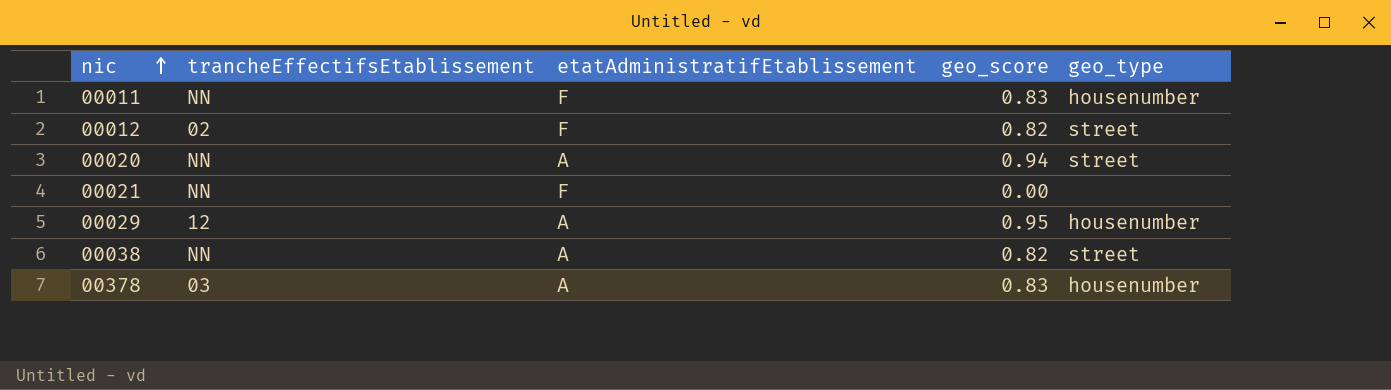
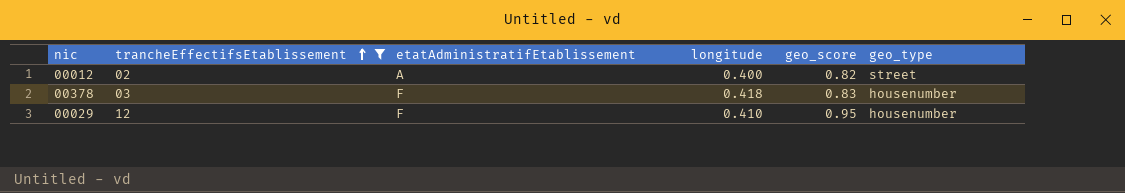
filter: none -> trancheEffectifsEtablissement != NN
row order: nic ascending -> trancheEffectifsEtablissement ascending
column longitude | position: none -> 4
00012 | etatAdministratifEtablissement: F -> A
00378 | etatAdministratifEtablissement: A -> F
00029 | etatAdministratifEtablissement: A -> F

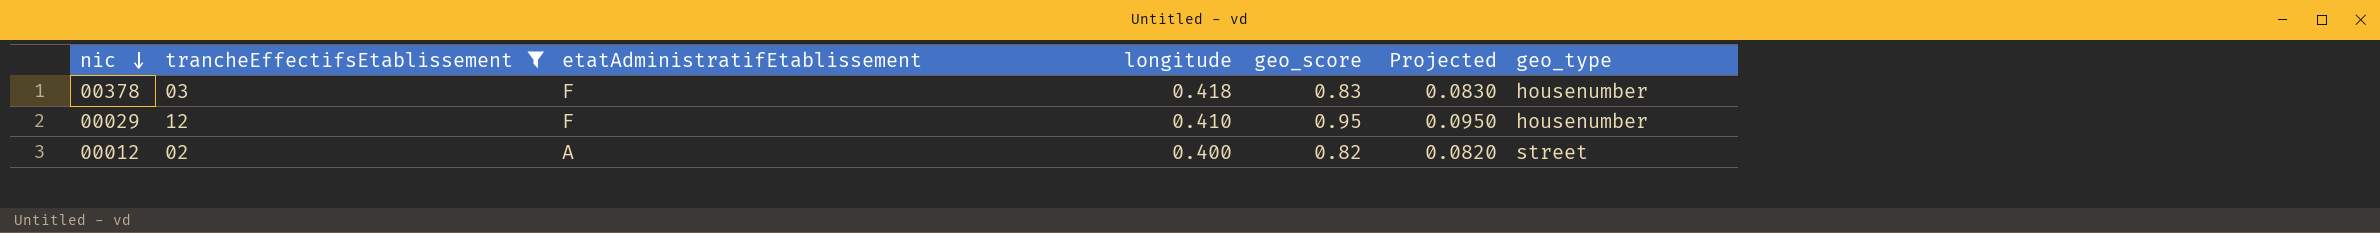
row order: trancheEffectifsEtablissement ascending -> nic descending
column Projected | formula: none -> [geo_score] * 0.1

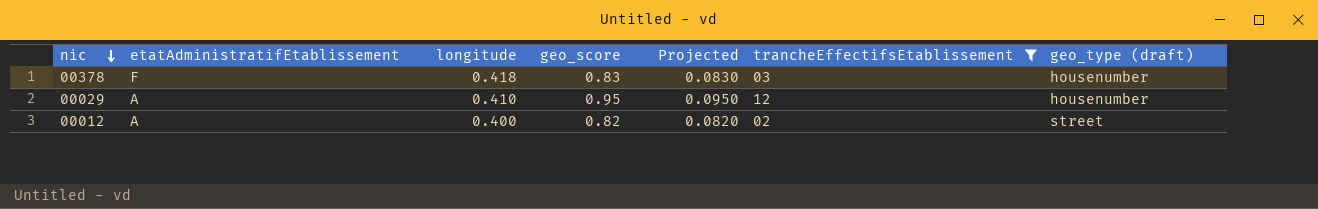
column trancheEffectifsEtablissement | position: 2 -> 6
column name: geo_type -> geo_type (draft)
00029 | etatAdministratifEtablissement: F -> A

